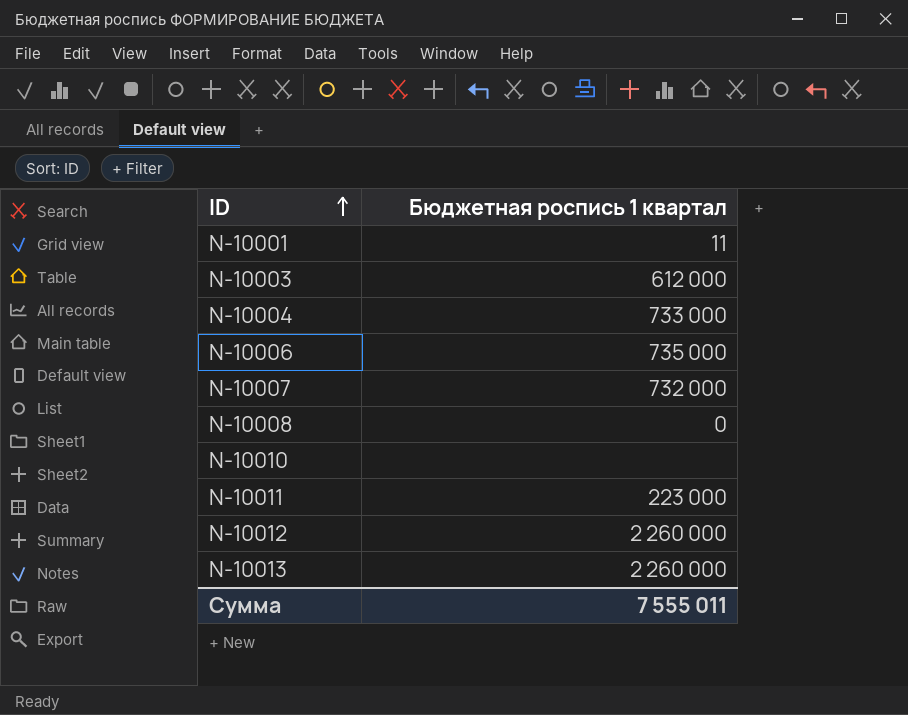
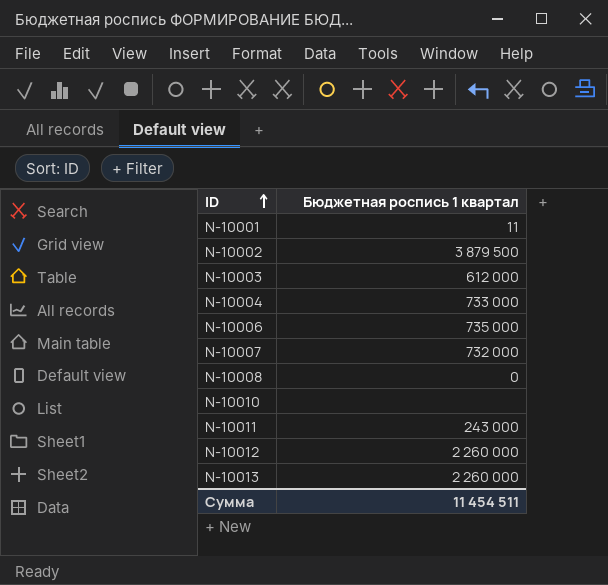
row N-10002: none -> 3 879 500
N-10011 | Бюджетная роспись 1 квартал: 223 000 -> 243 000
Сумма | Бюджетная роспись 1 квартал: 7 555 011 -> 11 454 511

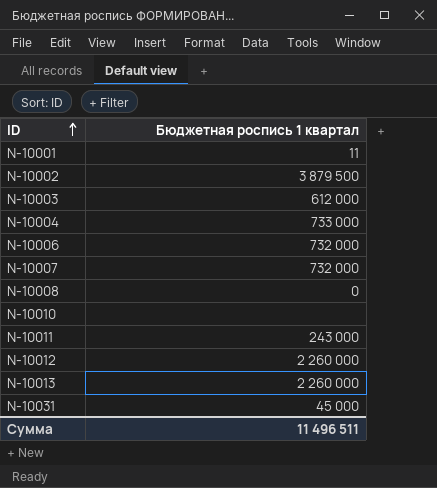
N-10006 | Бюджетная роспись 1 квартал: 735 000 -> 732 000
row N-10031: none -> 45 000
Сумма | Бюджетная роспись 1 квартал: 11 454 511 -> 11 496 511

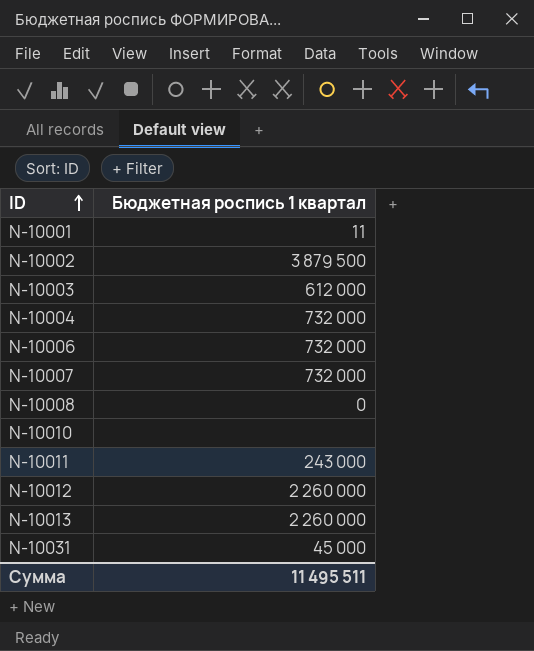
N-10004 | Бюджетная роспись 1 квартал: 733 000 -> 732 000
Сумма | Бюджетная роспись 1 квартал: 11 496 511 -> 11 495 511

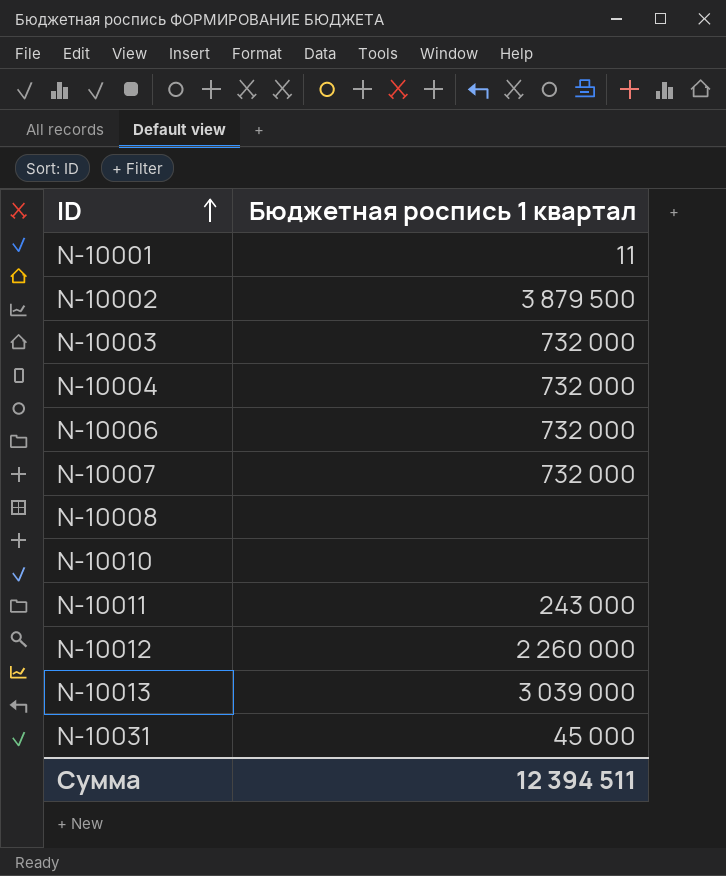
N-10003 | Бюджетная роспись 1 квартал: 612 000 -> 732 000
N-10008 | Бюджетная роспись 1 квартал: 0 -> none
N-10013 | Бюджетная роспись 1 квартал: 2 260 000 -> 3 039 000
Сумма | Бюджетная роспись 1 квартал: 11 495 511 -> 12 394 511

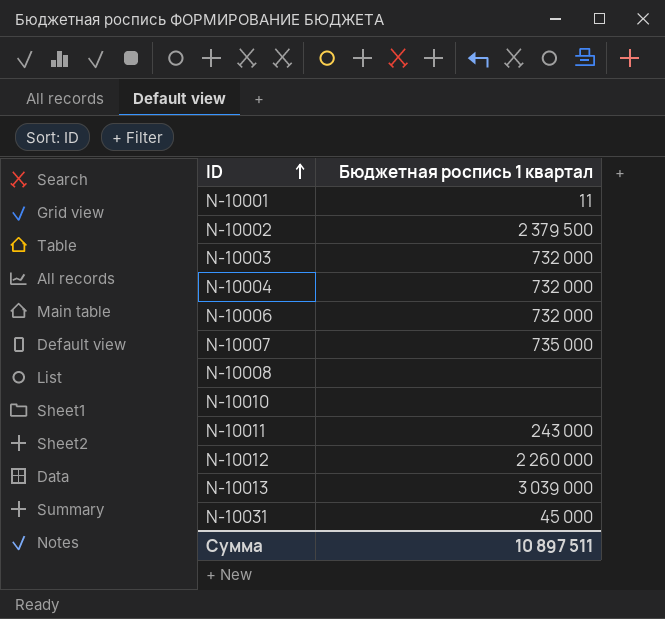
N-10002 | Бюджетная роспись 1 квартал: 3 879 500 -> 2 379 500
N-10007 | Бюджетная роспись 1 квартал: 732 000 -> 735 000
Сумма | Бюджетная роспись 1 квартал: 12 394 511 -> 10 897 511

